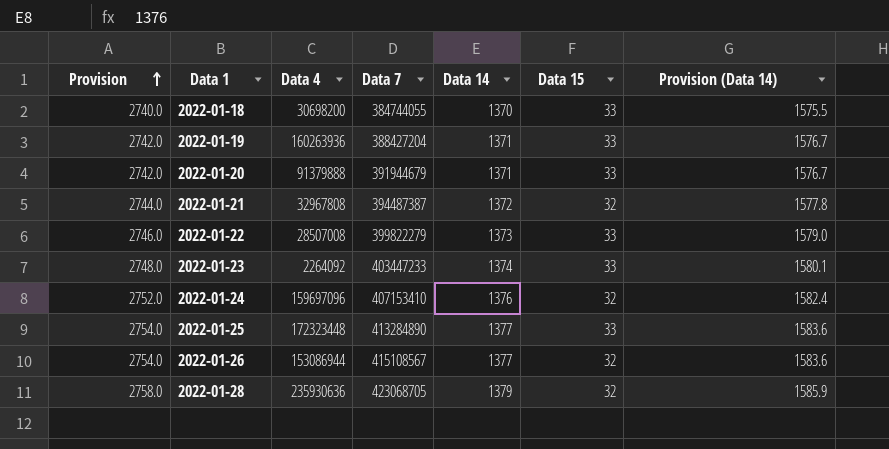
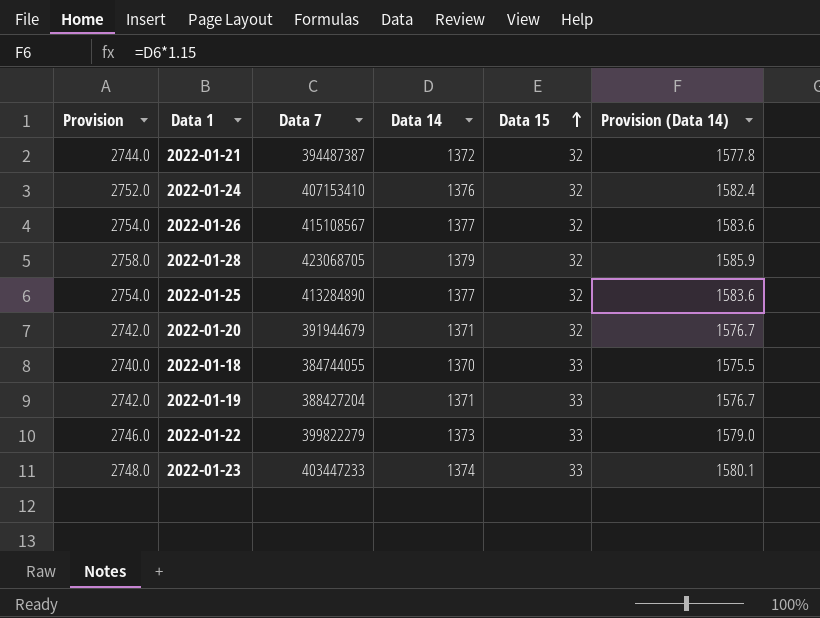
row order: Provision ascending -> Data 15 ascending
column Data 4 | position: 3 -> none
2022-01-25 | Data 15: 33 -> 32
2022-01-20 | Data 15: 33 -> 32

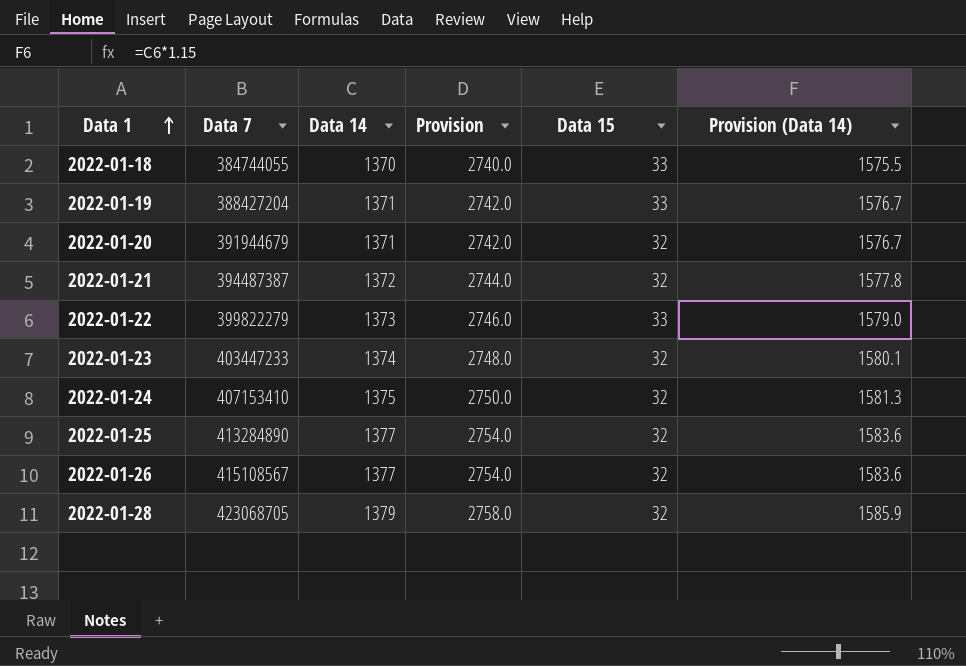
row order: Data 15 ascending -> Data 1 ascending
column Provision | position: 1 -> 4
2022-01-23 | Data 15: 33 -> 32
2022-01-24 | Data 14: 1376 -> 1375
2022-01-24 | Provision: 2752.0 -> 2750.0
2022-01-24 | Provision (Data 14): 1582.4 -> 1581.3

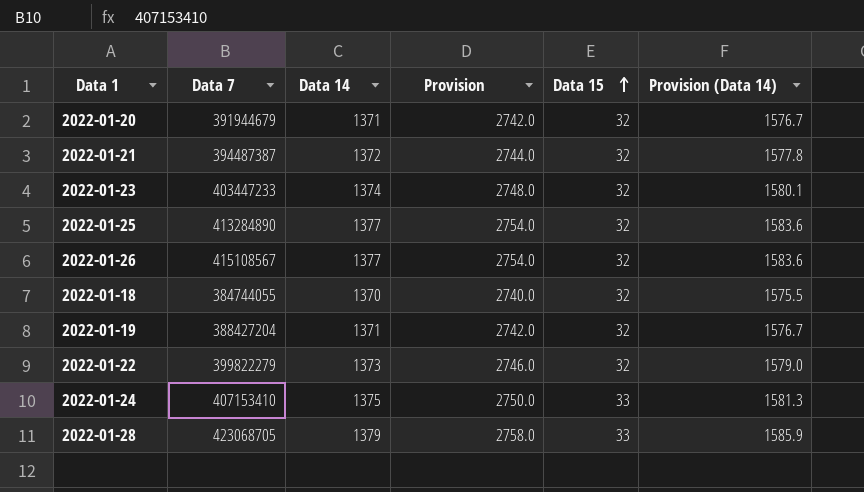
row order: Data 1 ascending -> Data 15 ascending
2022-01-18 | Data 15: 33 -> 32
2022-01-19 | Data 15: 33 -> 32
2022-01-22 | Data 15: 33 -> 32
2022-01-24 | Data 15: 32 -> 33
2022-01-28 | Data 15: 32 -> 33

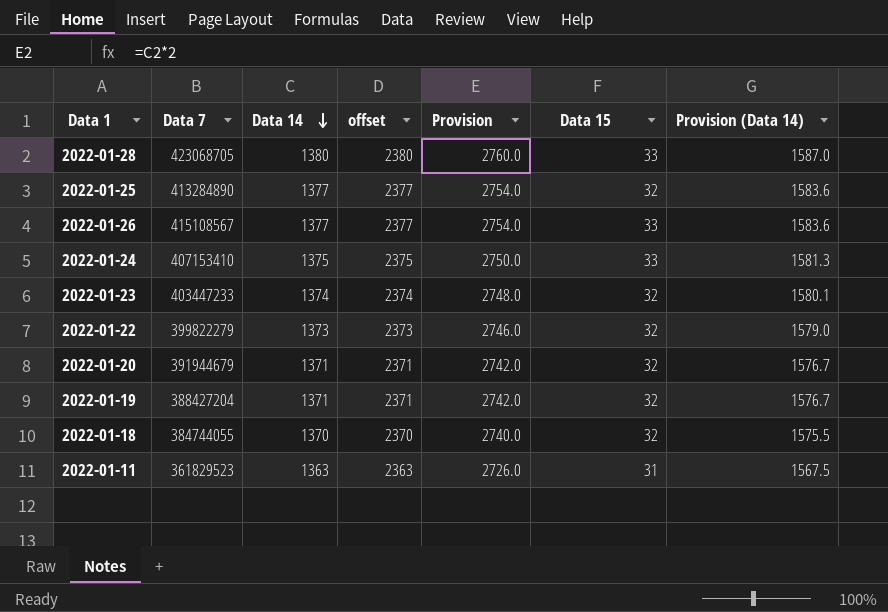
row order: Data 15 ascending -> Data 14 descending
column offset | formula: none -> [Data 14] + 1000
row 2022-01-21: 394487387 | 1372 | 2744.0 | 32 | 1577.8 -> none
2022-01-28 | Data 14: 1379 -> 1380
2022-01-28 | Provision: 2758.0 -> 2760.0
2022-01-28 | Provision (Data 14): 1585.9 -> 1587.0
2022-01-26 | Data 15: 32 -> 33
row 2022-01-11: none -> 361829523 | 1363 | 2363 | 2726.0 | 31 | 1567.5

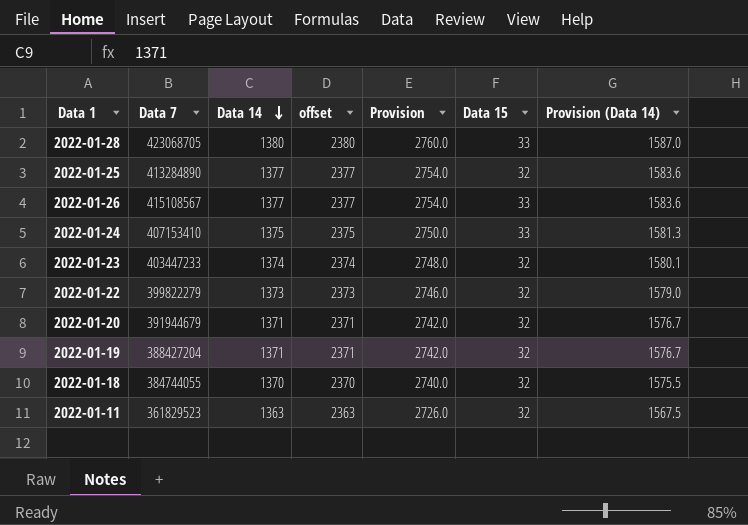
2022-01-11 | Data 15: 31 -> 32

